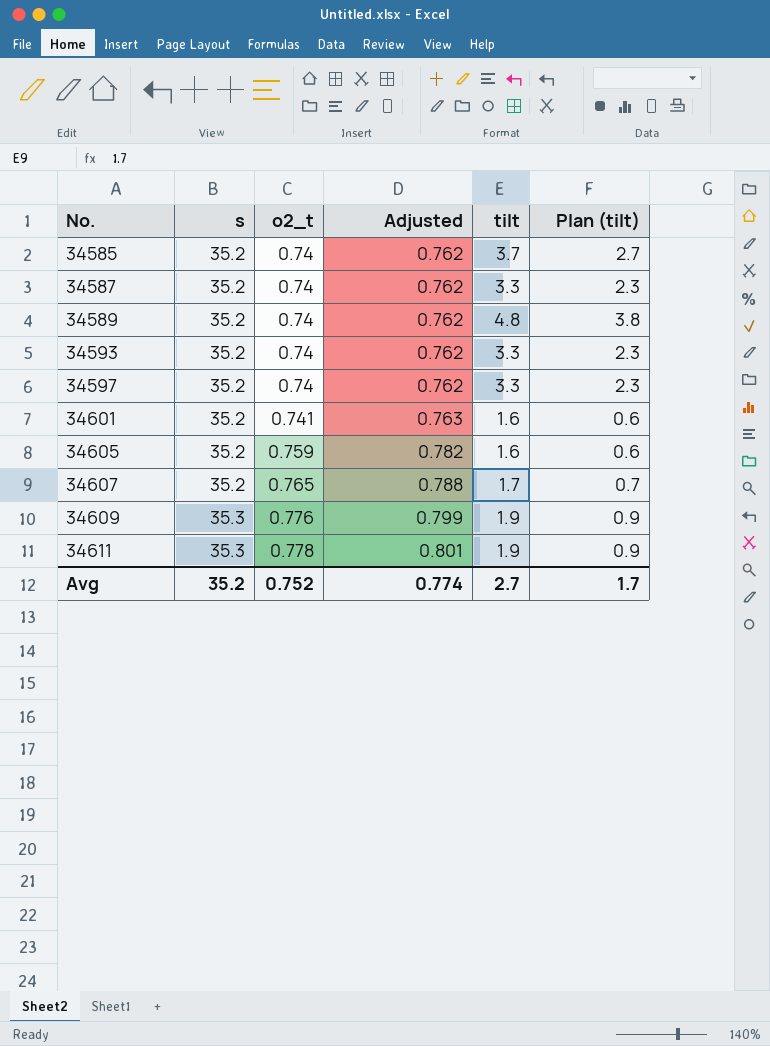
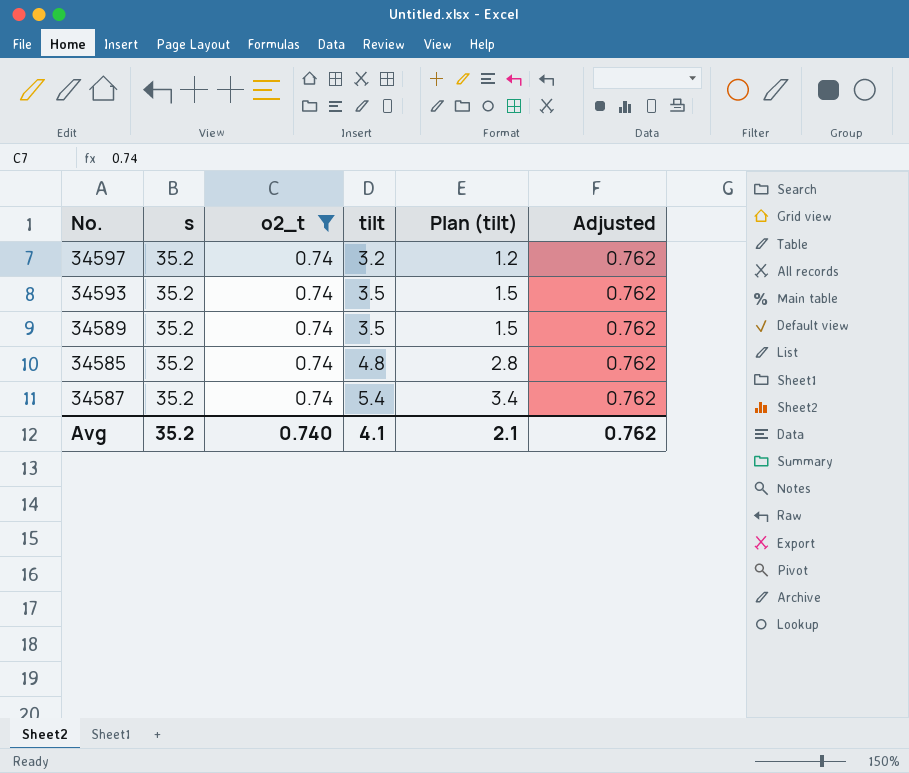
filter: none -> o2_t = 0.74
row order: No. ascending -> tilt ascending
column Plan (tilt) | formula: [tilt] - 1 -> [tilt] - 2
column Adjusted | position: 4 -> 6
34597 | tilt: 3.3 -> 3.2
34593 | tilt: 3.3 -> 3.5
34589 | tilt: 4.8 -> 3.5
34585 | tilt: 3.7 -> 4.8
34587 | tilt: 3.3 -> 5.4
Avg | o2_t: 0.752 -> 0.740
Avg | tilt: 2.7 -> 4.1
Avg | Plan (tilt): 1.7 -> 2.1
Avg | Adjusted: 0.774 -> 0.762

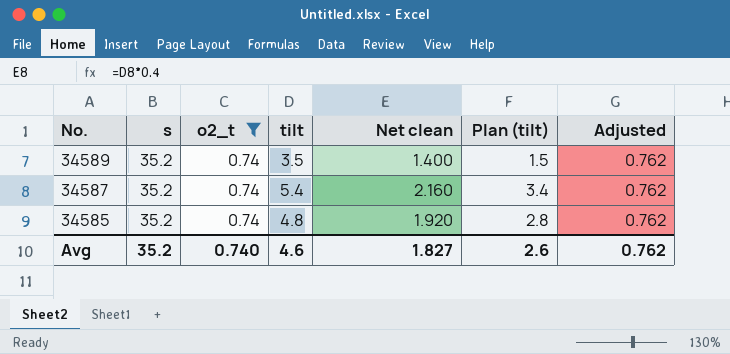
row order: tilt ascending -> No. descending
column Net clean | formula: none -> [tilt] * 0.4
row 34597: 35.2 | 0.74 | 3.2 | 1.2 | 0.762 -> none
row 34593: 35.2 | 0.74 | 3.5 | 1.5 | 0.762 -> none
Avg | tilt: 4.1 -> 4.6
Avg | Plan (tilt): 2.1 -> 2.6

